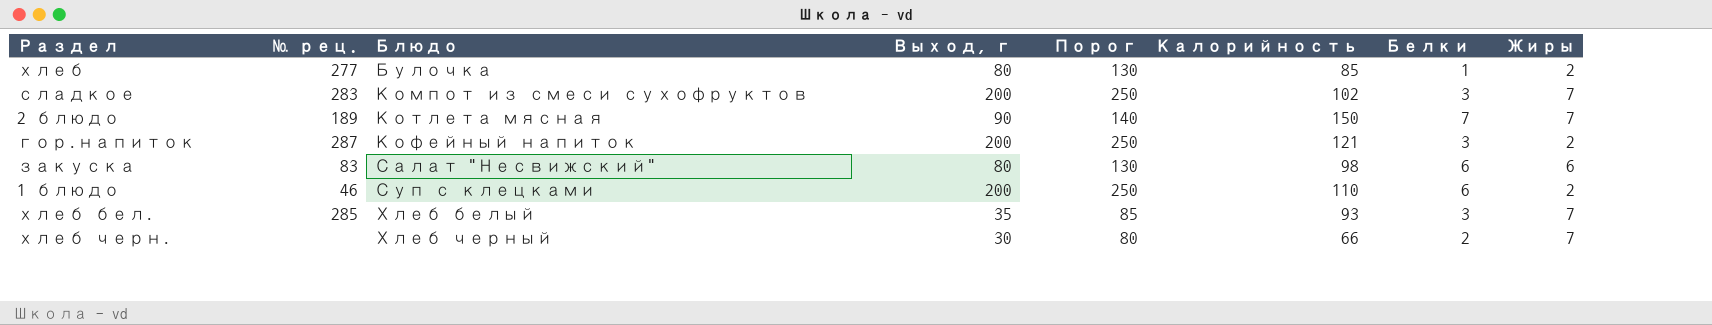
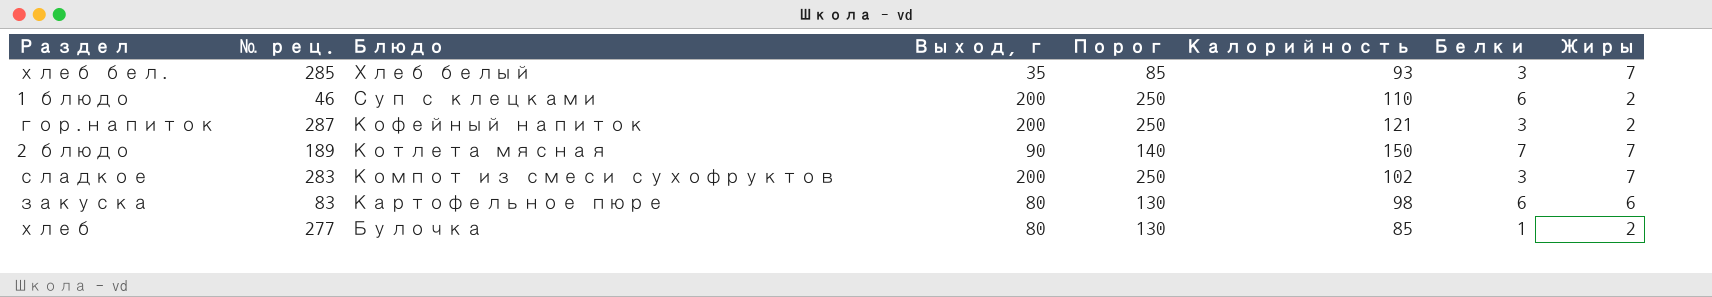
row order: Блюдо ascending -> Блюдо descending
row хлеб черн.: none | Хлеб черный | 30 | 80 | 66 | 2 | 7 -> none
закуска | Блюдо: Салат "Несвижский" -> Картофельное пюре

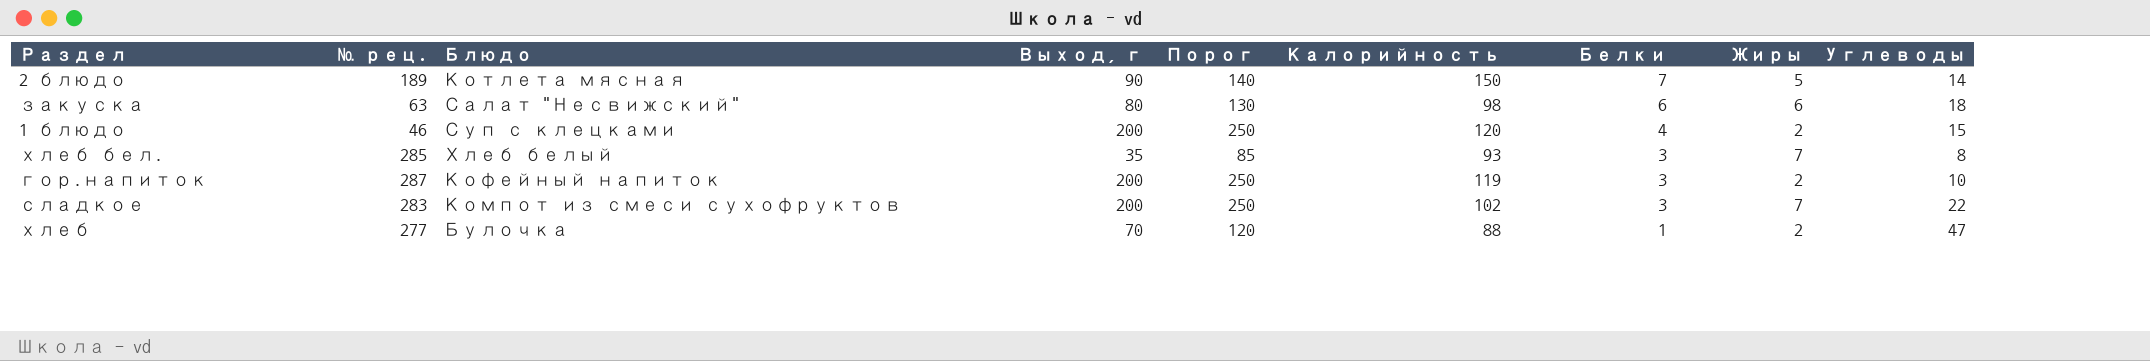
row order: Блюдо descending -> Белки descending
column Углеводы | position: none -> 9
2 блюдо | Жиры: 7 -> 5
закуска | № рец.: 83 -> 63
закуска | Блюдо: Картофельное пюре -> Салат "Несвижский"
1 блюдо | Калорийность: 110 -> 120
1 блюдо | Белки: 6 -> 4
гор.напиток | Калорийность: 121 -> 119
хлеб | Выход, г: 80 -> 70
хлеб | Порог: 130 -> 120
хлеб | Калорийность: 85 -> 88

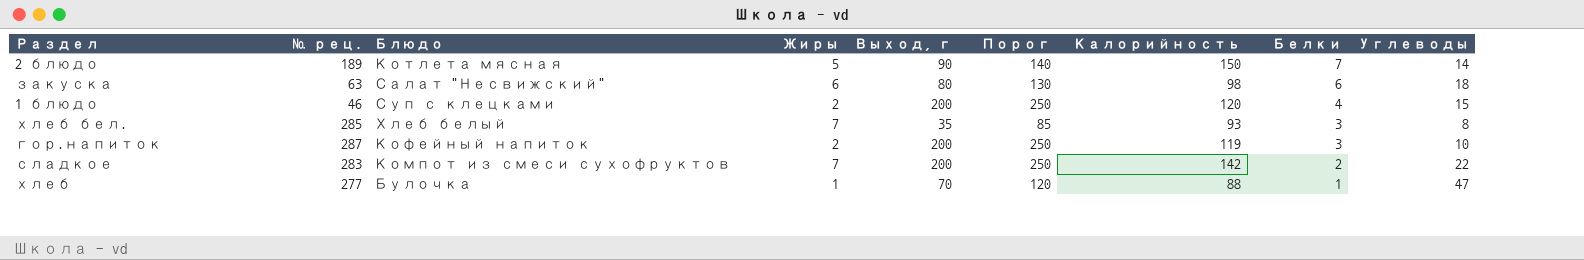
column Жиры | position: 8 -> 4
сладкое | Калорийность: 102 -> 142
сладкое | Белки: 3 -> 2
хлеб | Жиры: 2 -> 1

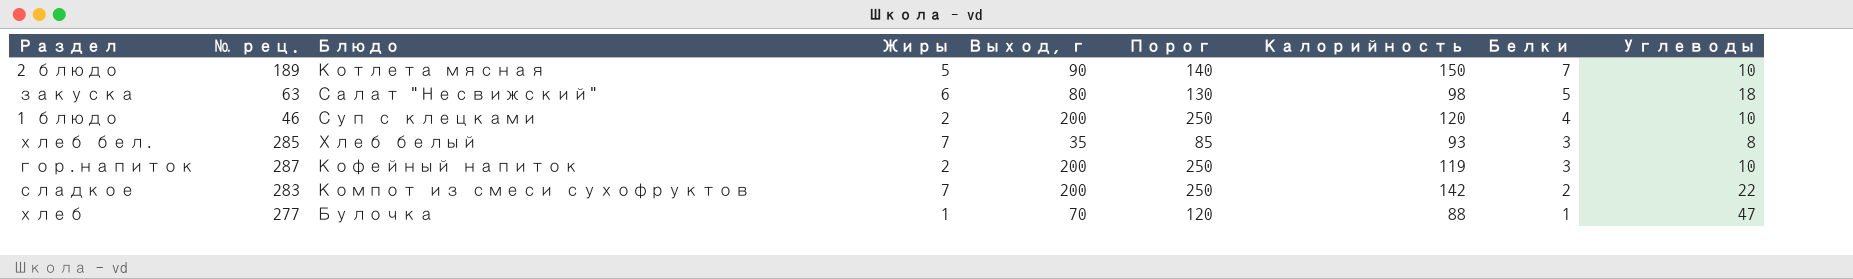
2 блюдо | Углеводы: 14 -> 10
закуска | Белки: 6 -> 5
1 блюдо | Углеводы: 15 -> 10

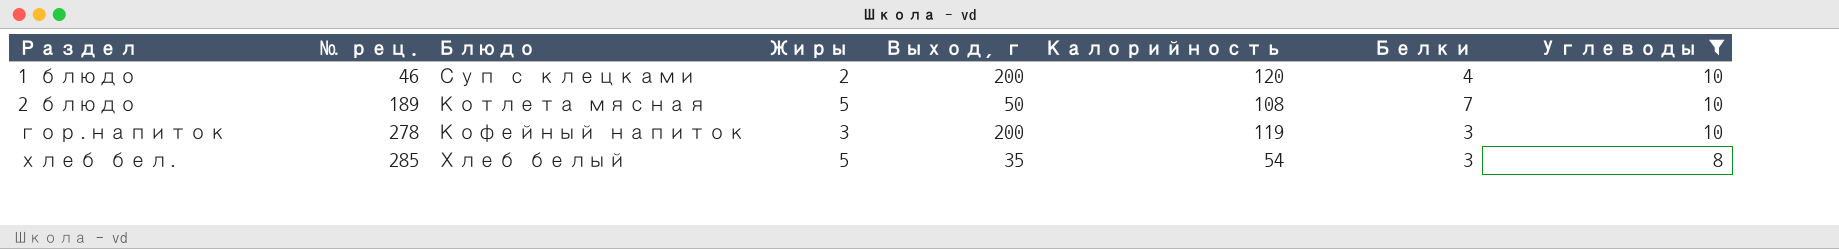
filter: none -> Углеводы <= 10
row order: Белки descending -> Раздел ascending
column Порог | formula: [Выход, г] + 50 -> none
2 блюдо | Выход, г: 90 -> 50
2 блюдо | Калорийность: 150 -> 108
гор.напиток | № рец.: 287 -> 278
гор.напиток | Жиры: 2 -> 3
хлеб бел. | Жиры: 7 -> 5
хлеб бел. | Калорийность: 93 -> 54

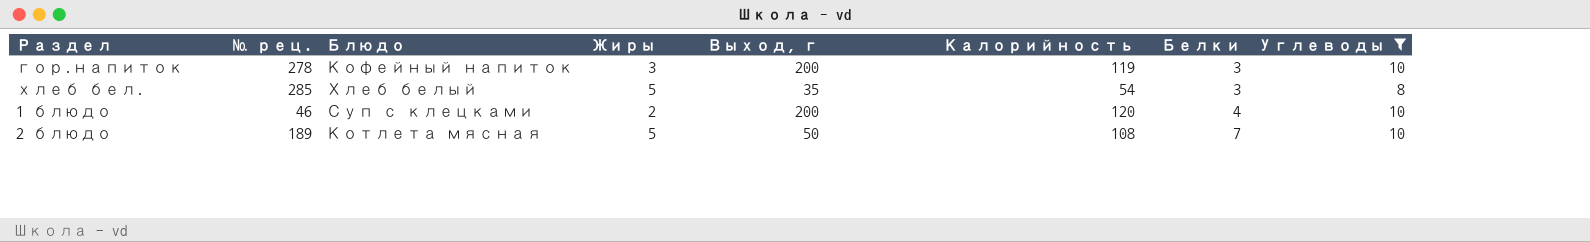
row order: Раздел ascending -> Белки ascending

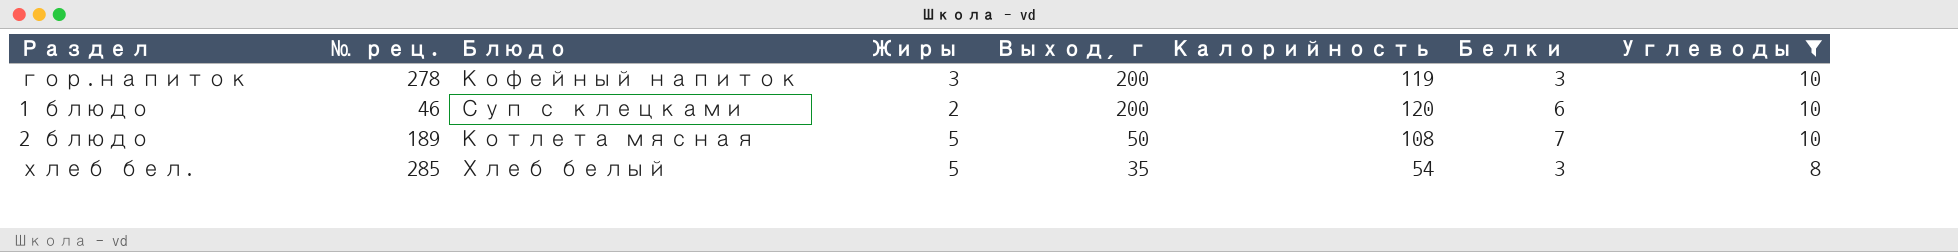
row order: Белки ascending -> Выход, г descending
1 блюдо | Белки: 4 -> 6

